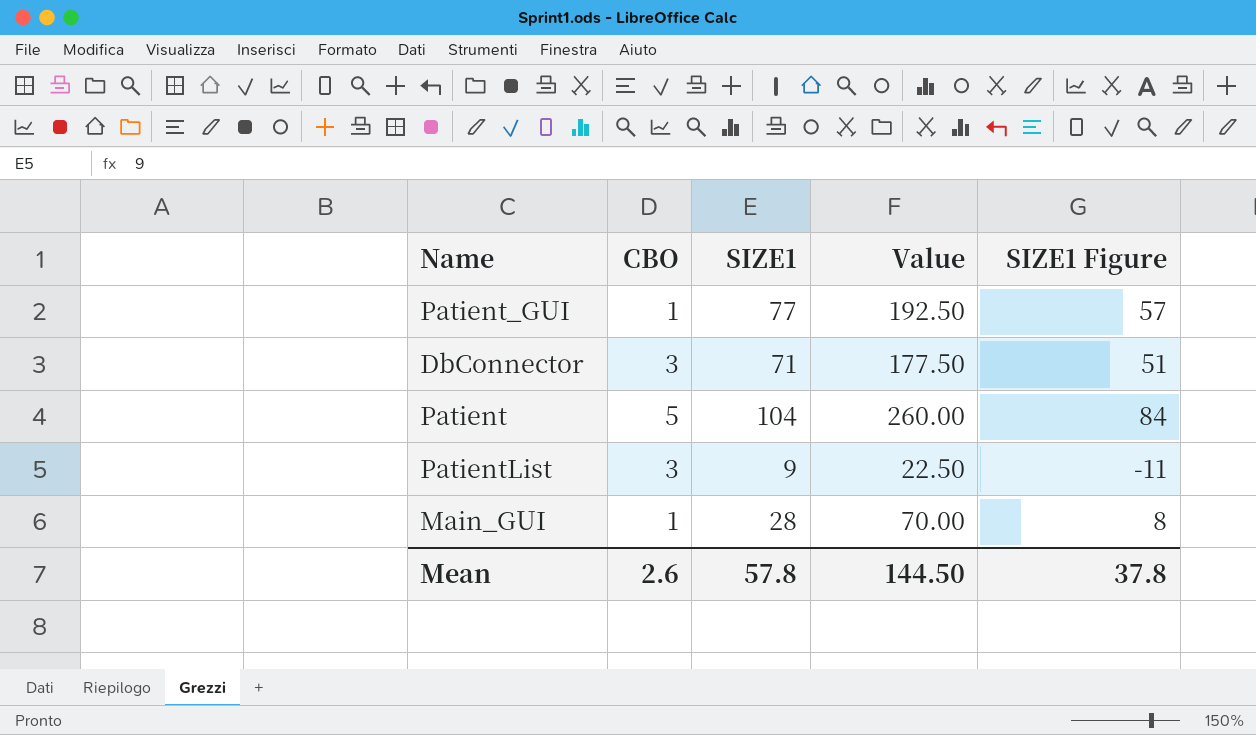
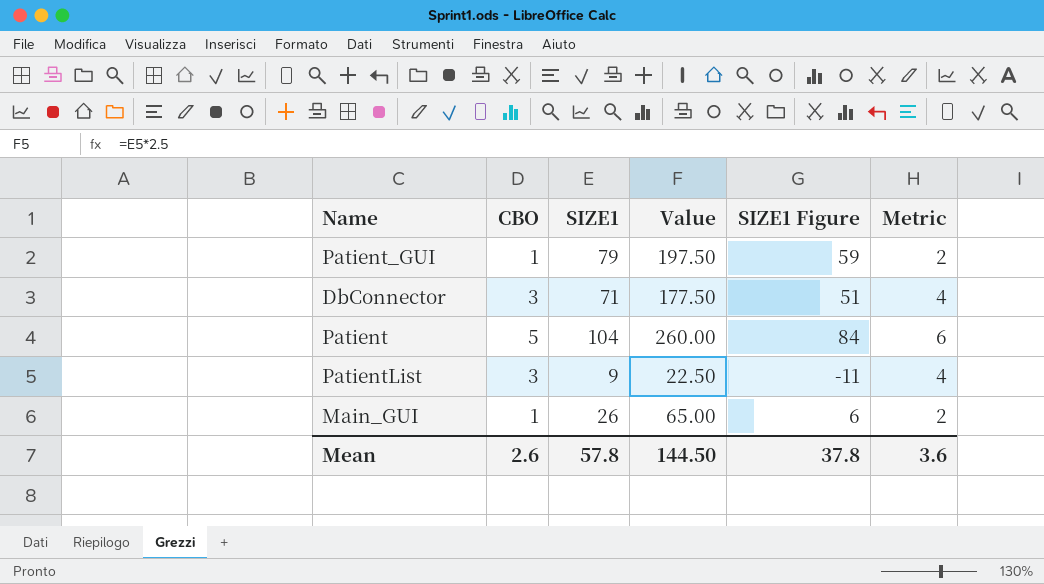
column Metric | formula: none -> [CBO] + 1
Patient_GUI | SIZE1: 77 -> 79
Patient_GUI | Value: 192.50 -> 197.50
Patient_GUI | SIZE1 Figure: 57 -> 59
Main_GUI | SIZE1: 28 -> 26
Main_GUI | Value: 70.00 -> 65.00
Main_GUI | SIZE1 Figure: 8 -> 6

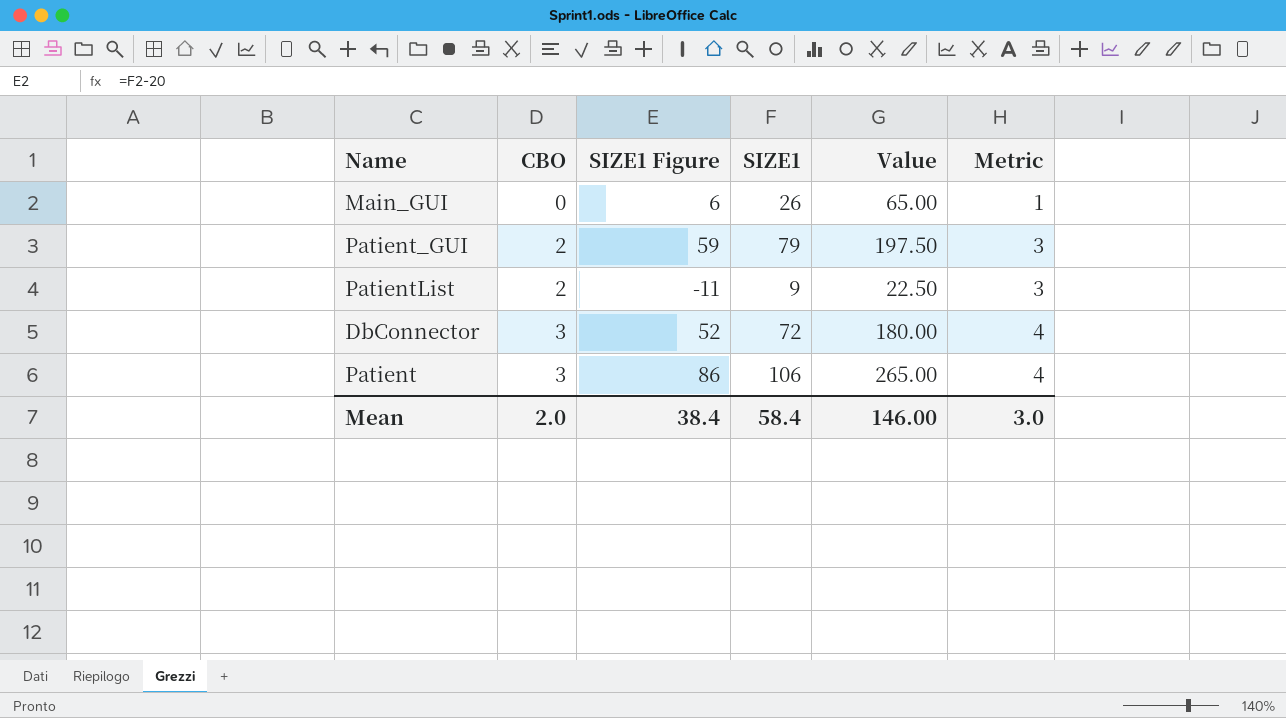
row order: none -> CBO ascending
column SIZE1 Figure | position: 5 -> 3
Main_GUI | CBO: 1 -> 0
Main_GUI | Metric: 2 -> 1
Patient_GUI | CBO: 1 -> 2
Patient_GUI | Metric: 2 -> 3
PatientList | CBO: 3 -> 2
PatientList | Metric: 4 -> 3
DbConnector | SIZE1 Figure: 51 -> 52
DbConnector | SIZE1: 71 -> 72
DbConnector | Value: 177.50 -> 180.00
Patient | CBO: 5 -> 3
Patient | SIZE1 Figure: 84 -> 86
Patient | SIZE1: 104 -> 106
Patient | Value: 260.00 -> 265.00
Patient | Metric: 6 -> 4
Mean | CBO: 2.6 -> 2.0
Mean | SIZE1 Figure: 37.8 -> 38.4
Mean | SIZE1: 57.8 -> 58.4
Mean | Value: 144.50 -> 146.00
Mean | Metric: 3.6 -> 3.0

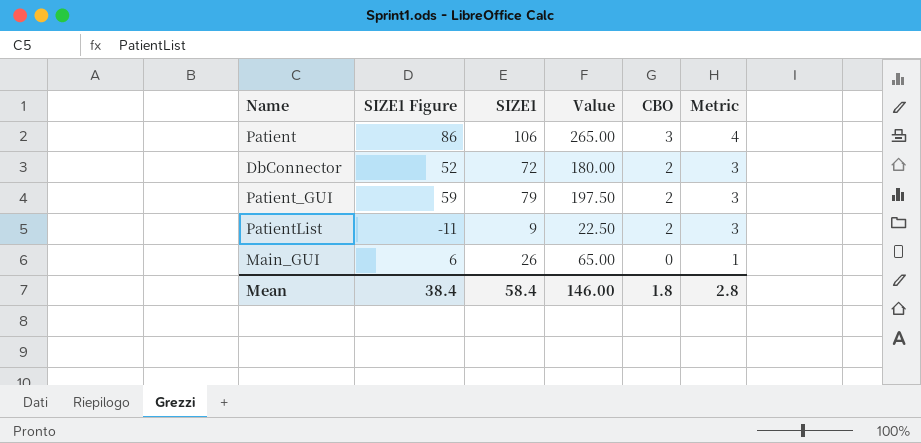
row order: CBO ascending -> CBO descending
column CBO | position: 2 -> 5
DbConnector | CBO: 3 -> 2
DbConnector | Metric: 4 -> 3
Mean | CBO: 2.0 -> 1.8
Mean | Metric: 3.0 -> 2.8

